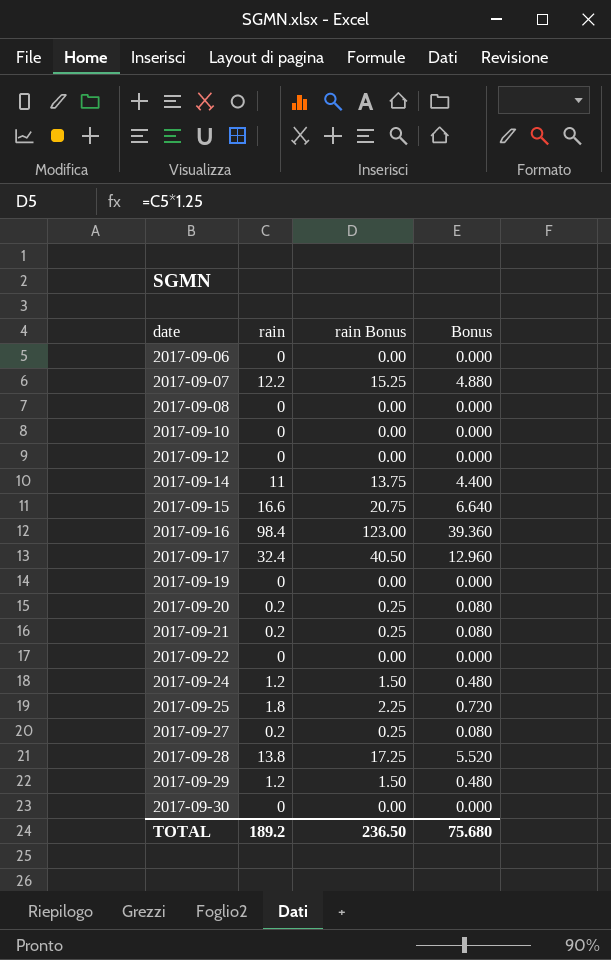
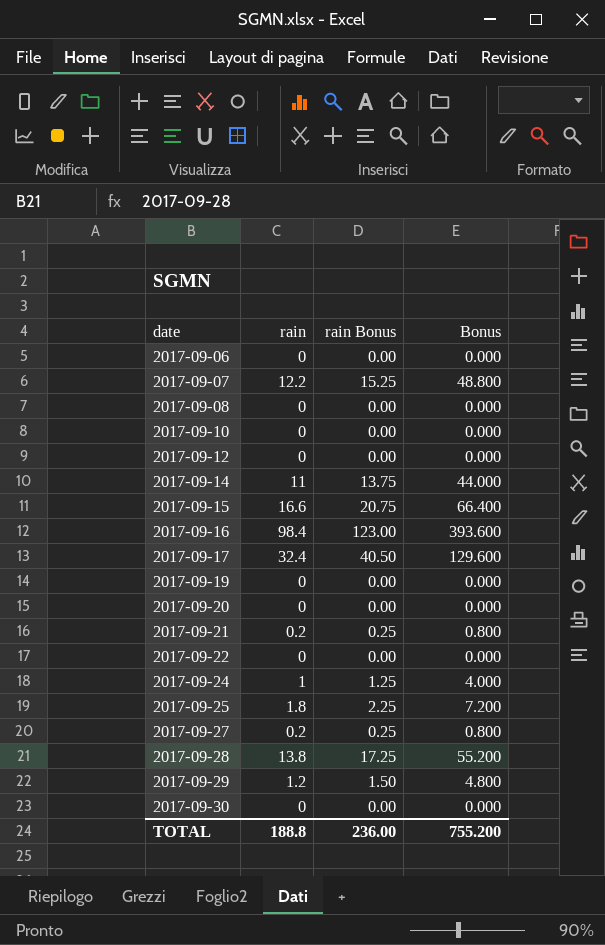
column Bonus | formula: [rain] * 0.4 -> [rain] * 4
2017-09-20 | rain: 0.2 -> 0
2017-09-20 | rain Bonus: 0.25 -> 0.00
2017-09-24 | rain: 1.2 -> 1
2017-09-24 | rain Bonus: 1.50 -> 1.25
TOTAL | rain: 189.2 -> 188.8
TOTAL | rain Bonus: 236.50 -> 236.00
TOTAL | Bonus: 75.680 -> 755.200

